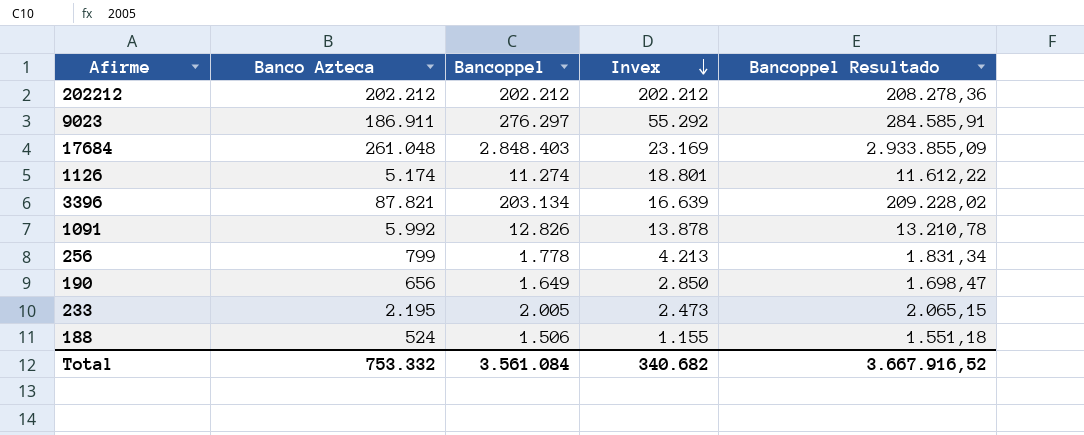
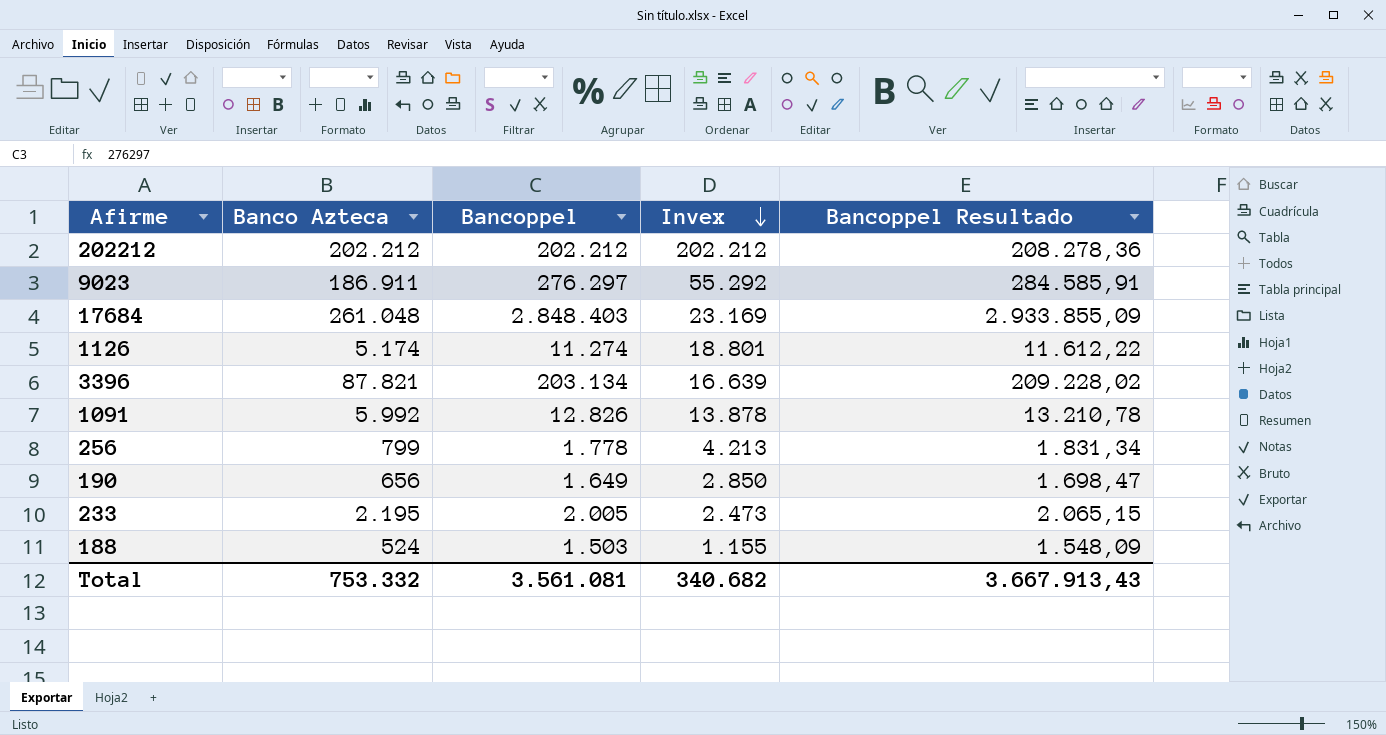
188 | Bancoppel: 1.506 -> 1.503
188 | Bancoppel Resultado: 1.551,18 -> 1.548,09
Total | Bancoppel: 3.561.084 -> 3.561.081
Total | Bancoppel Resultado: 3.667.916,52 -> 3.667.913,43

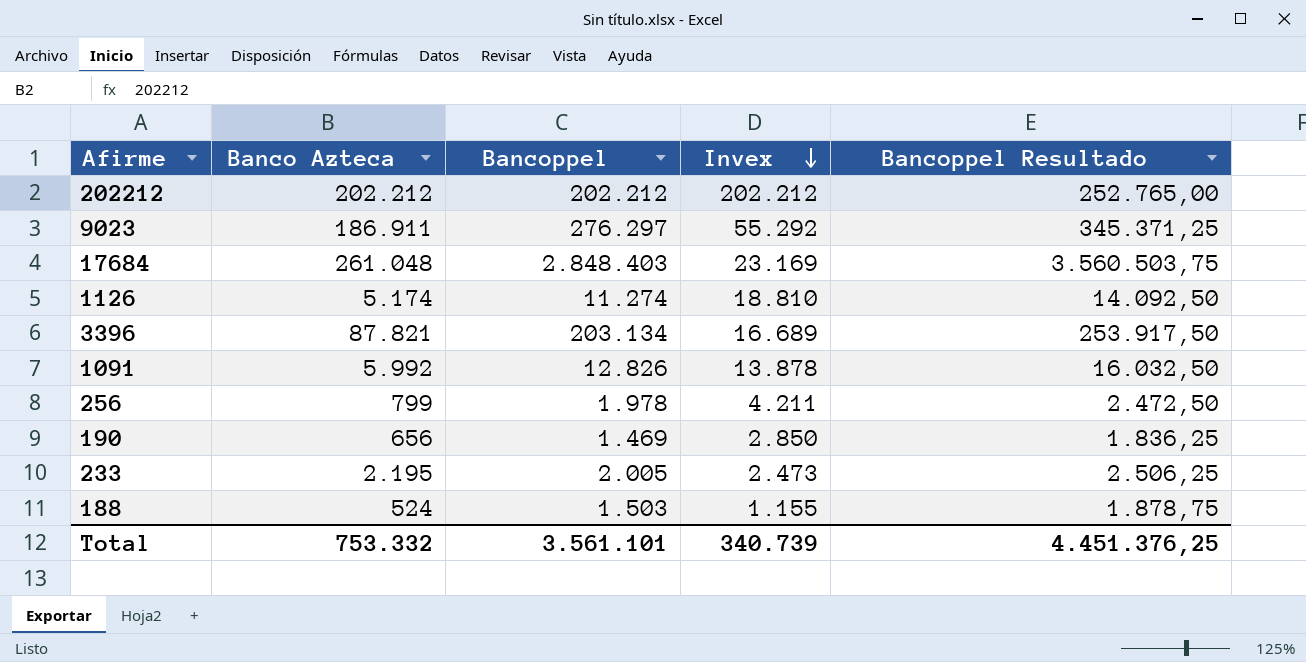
column Bancoppel Resultado | formula: [Bancoppel] * 1,03 -> [Bancoppel] * 1,25
1126 | Invex: 18.801 -> 18.810
3396 | Invex: 16.639 -> 16.689
256 | Bancoppel: 1.778 -> 1.978
256 | Invex: 4.213 -> 4.211
190 | Bancoppel: 1.649 -> 1.469
Total | Bancoppel: 3.561.081 -> 3.561.101
Total | Invex: 340.682 -> 340.739
Total | Bancoppel Resultado: 3.667.913,43 -> 4.451.376,25

